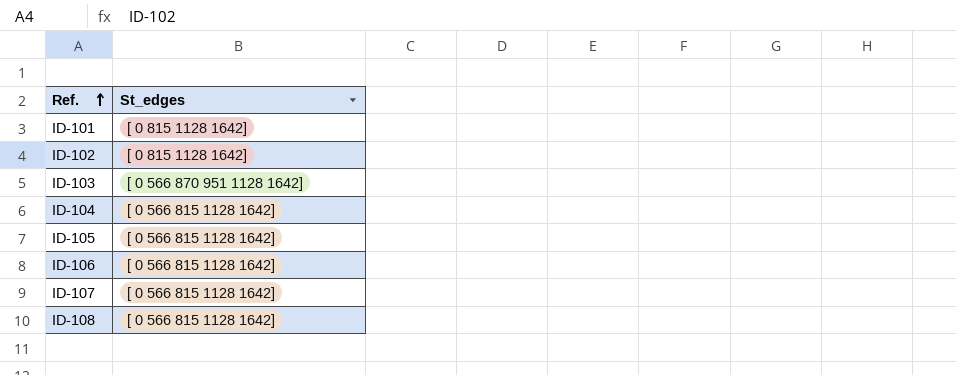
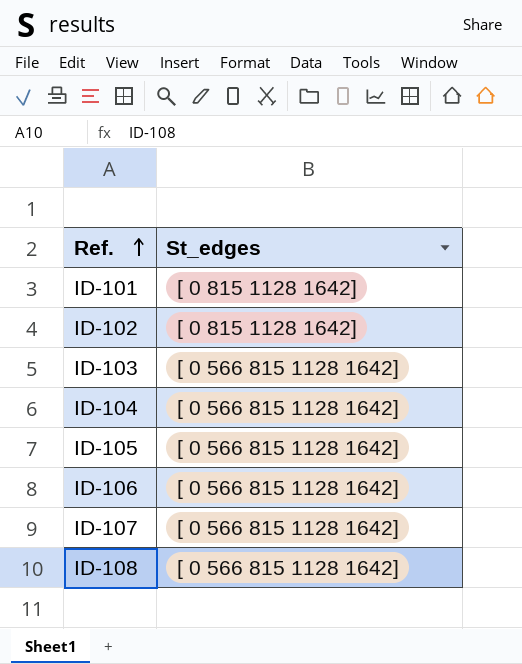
ID-103 | St_edges: [ 0 566 870 951 1128 1642] -> [ 0 566 815 1128 1642]

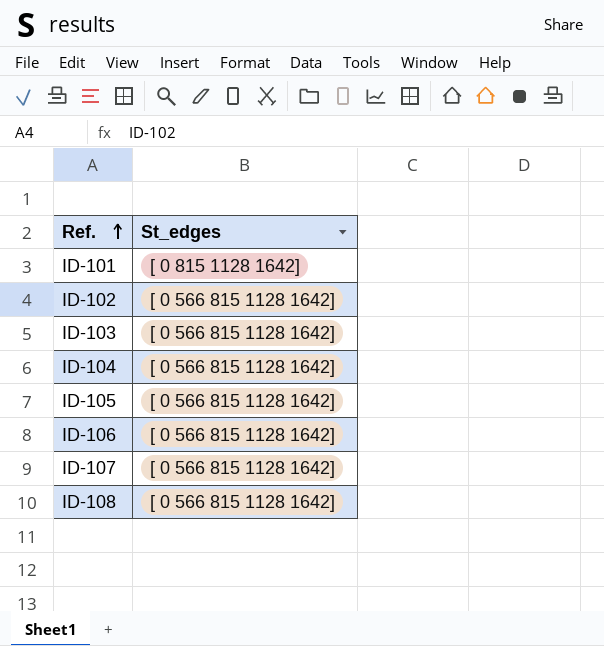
ID-102 | St_edges: [ 0 815 1128 1642] -> [ 0 566 815 1128 1642]

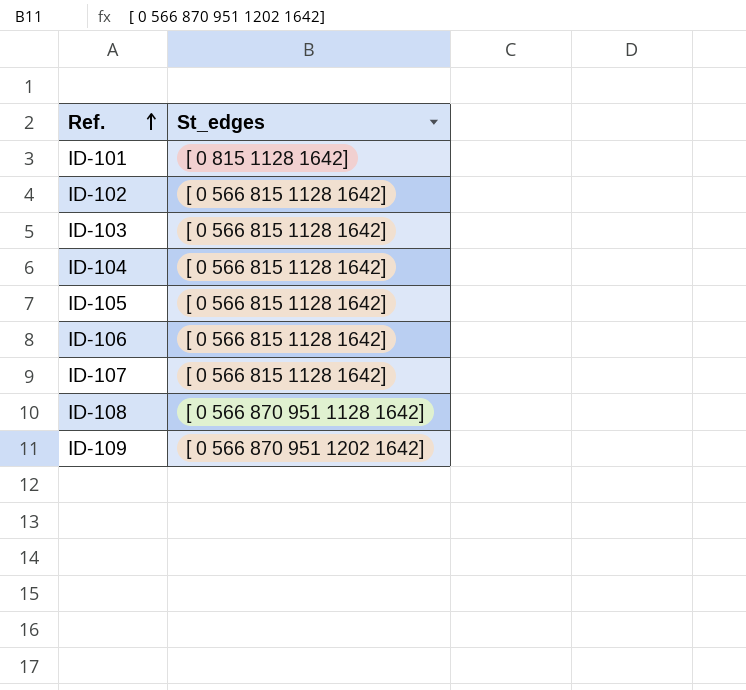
ID-108 | St_edges: [ 0 566 815 1128 1642] -> [ 0 566 870 951 1128 1642]
row ID-109: none -> [ 0 566 870 951 1202 1642]

